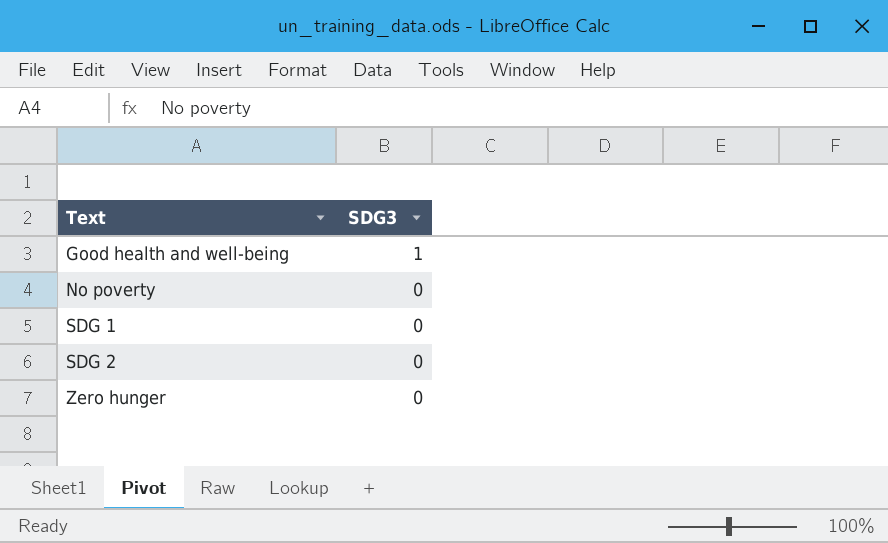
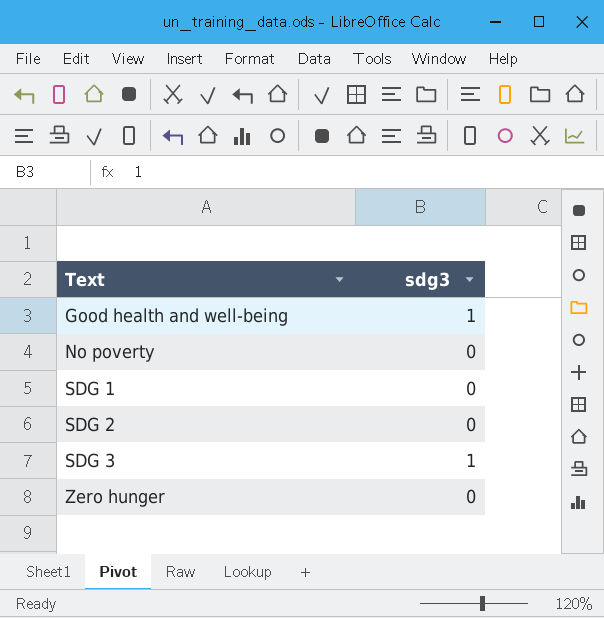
column name: SDG3 -> sdg3
row SDG 3: none -> 1

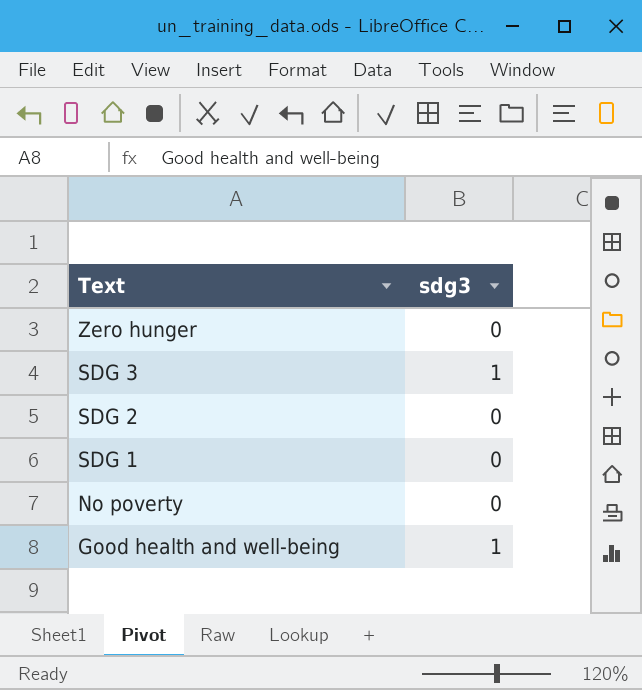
row order: Text ascending -> Text descending

